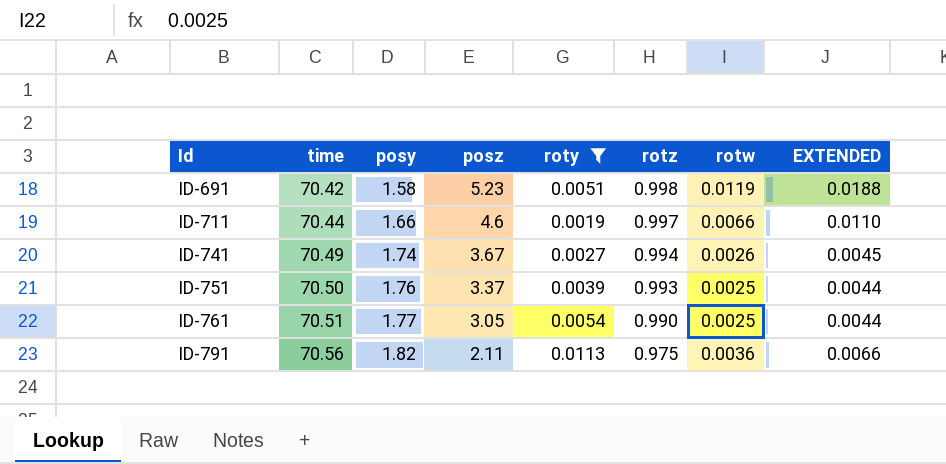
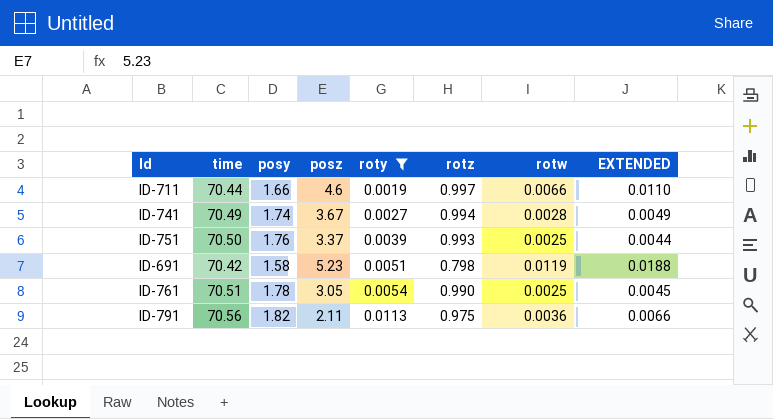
row order: Id ascending -> roty ascending
ID-741 | rotw: 0.0026 -> 0.0028
ID-741 | EXTENDED: 0.0045 -> 0.0049
ID-691 | rotz: 0.998 -> 0.798
ID-761 | posy: 1.77 -> 1.78
ID-761 | EXTENDED: 0.0044 -> 0.0045

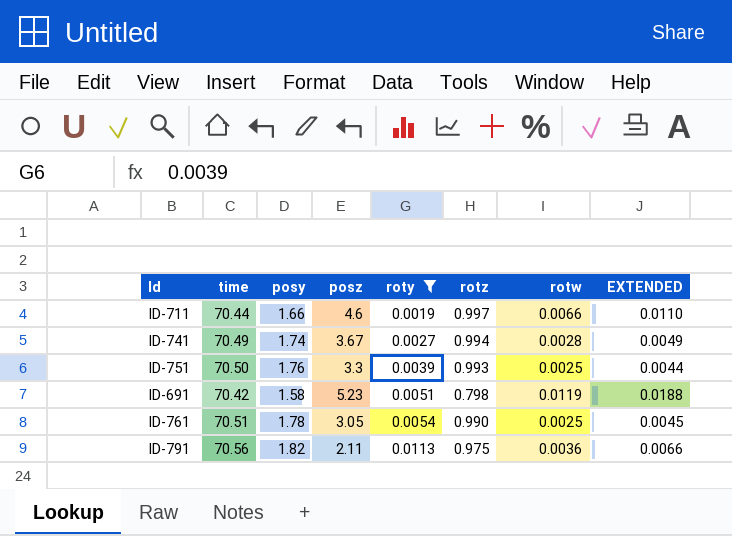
ID-751 | posz: 3.37 -> 3.3

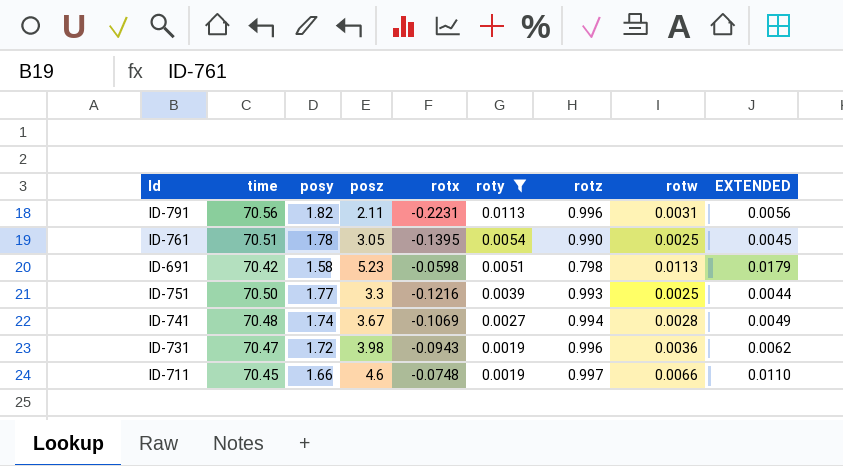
row order: roty ascending -> roty descending
column rotx | position: none -> 5
ID-791 | rotz: 0.975 -> 0.996
ID-791 | rotw: 0.0036 -> 0.0031
ID-791 | EXTENDED: 0.0066 -> 0.0056
ID-691 | rotw: 0.0119 -> 0.0113
ID-691 | EXTENDED: 0.0188 -> 0.0179
ID-751 | posy: 1.76 -> 1.77
ID-741 | time: 70.49 -> 70.48
row ID-731: none -> 70.47 | 1.72 | 3.98 | -0.0943 | 0.0019 | 0.996 | 0.0036 | 0.0062
ID-711 | time: 70.44 -> 70.45

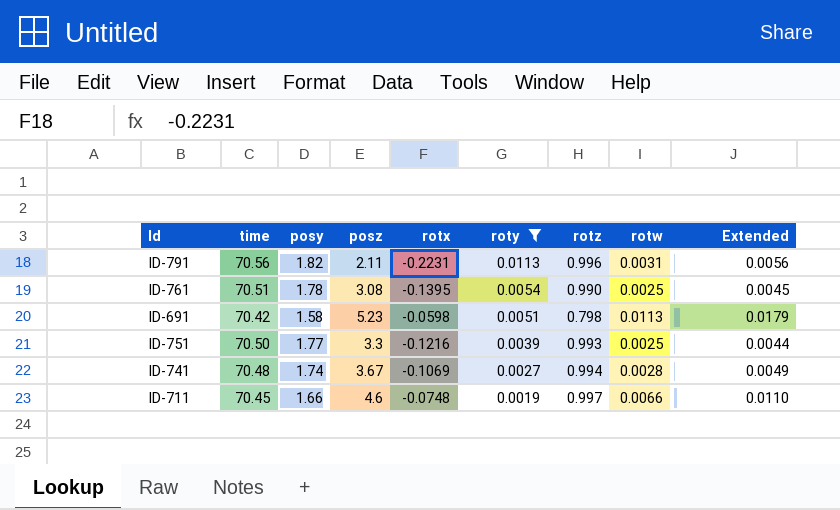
column name: EXTENDED -> Extended
row ID-731: 70.47 | 1.72 | 3.98 | -0.0943 | 0.0019 | 0.996 | 0.0036 | 0.0062 -> none
ID-761 | posz: 3.05 -> 3.08

